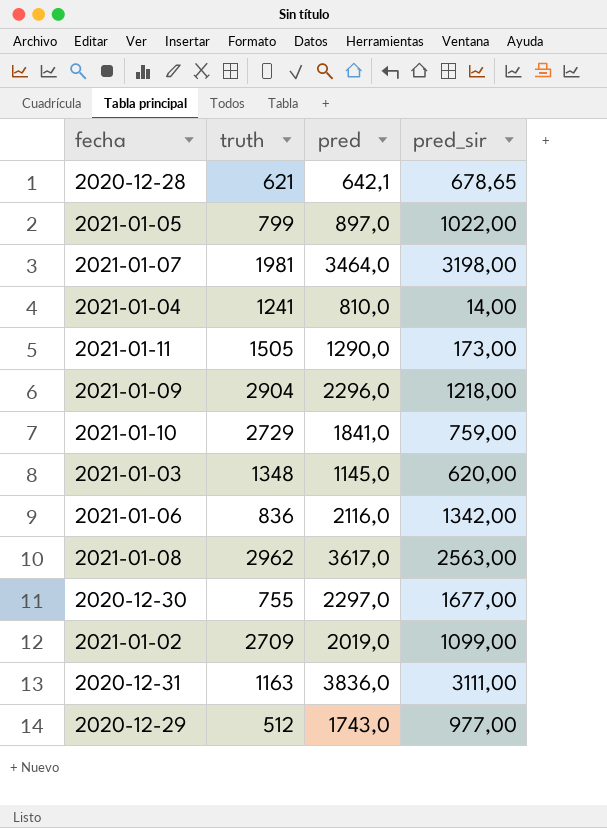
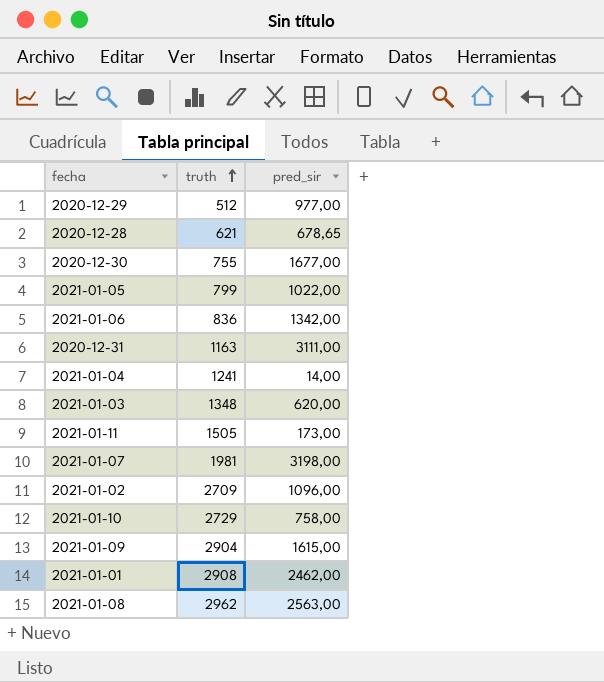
row order: none -> truth ascending
column pred | position: 3 -> none
2021-01-02 | pred_sir: 1099,00 -> 1096,00
2021-01-10 | pred_sir: 759,00 -> 758,00
2021-01-09 | pred_sir: 1218,00 -> 1615,00
row 2021-01-01: none -> 2908 | 2462,00

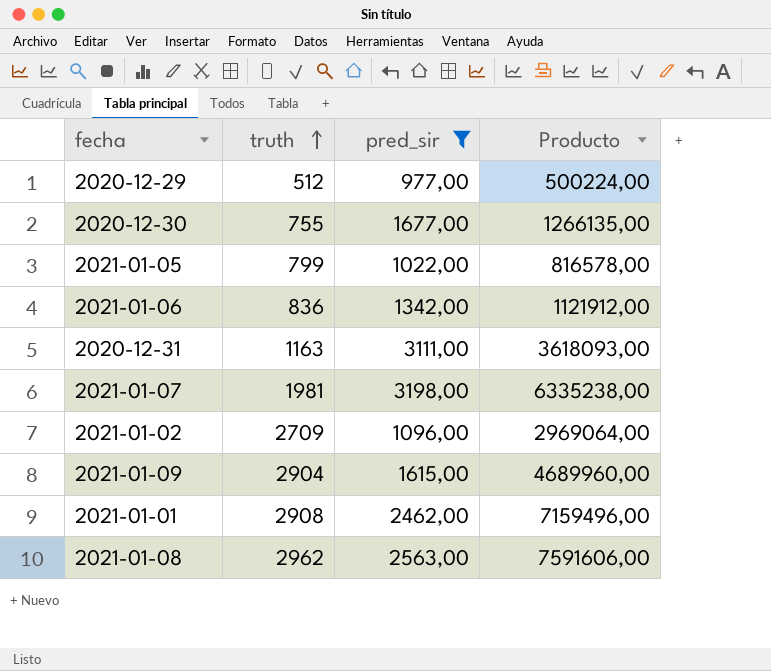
filter: none -> pred_sir >= 977,00
column Producto | formula: none -> [truth] * [pred_sir]

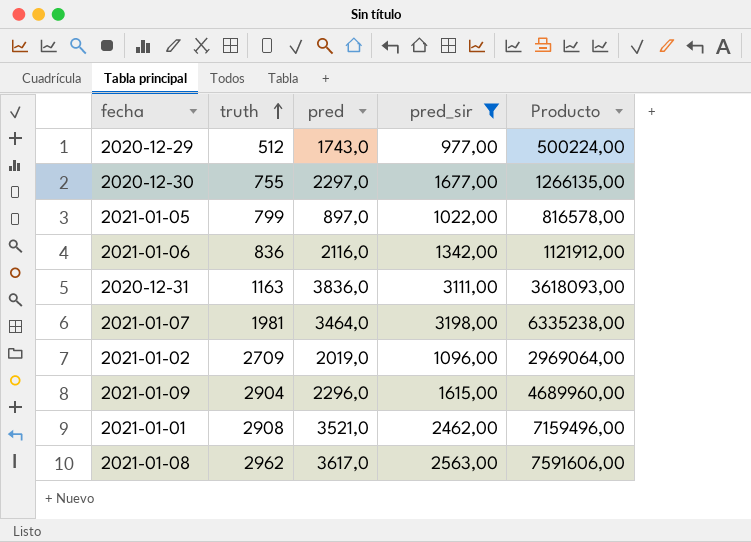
column pred | position: none -> 3

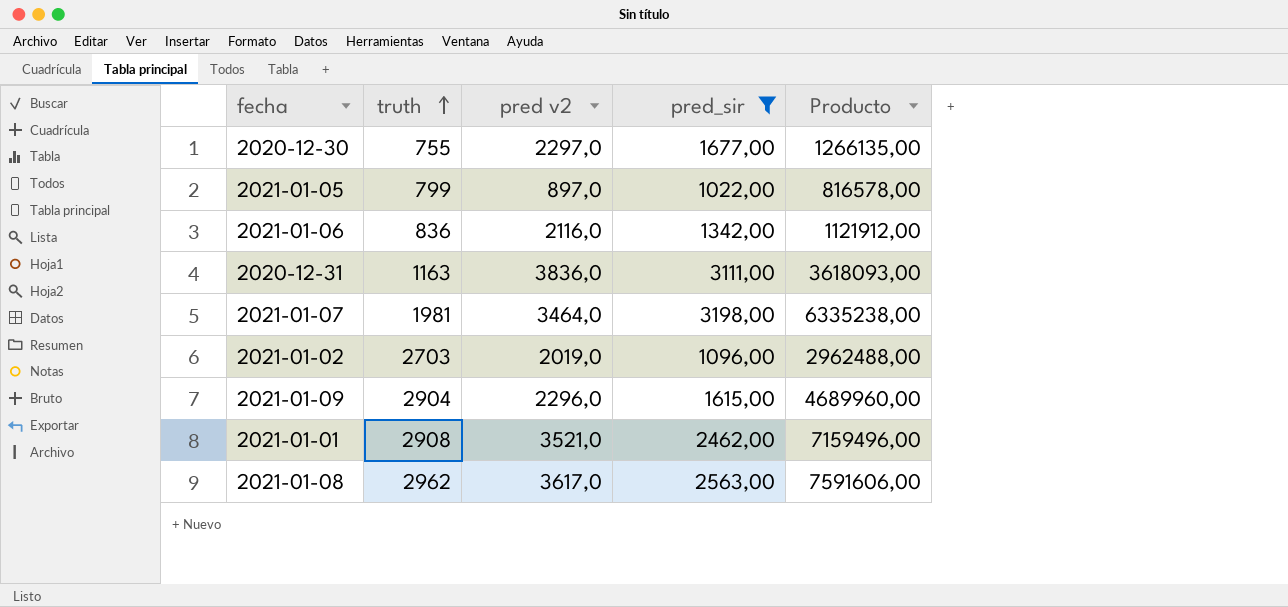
column name: pred -> pred v2
row 2020-12-29: 512 | 1743,0 | 977,00 | 500224,00 -> none
2021-01-02 | truth: 2709 -> 2703
2021-01-02 | Producto: 2969064,00 -> 2962488,00

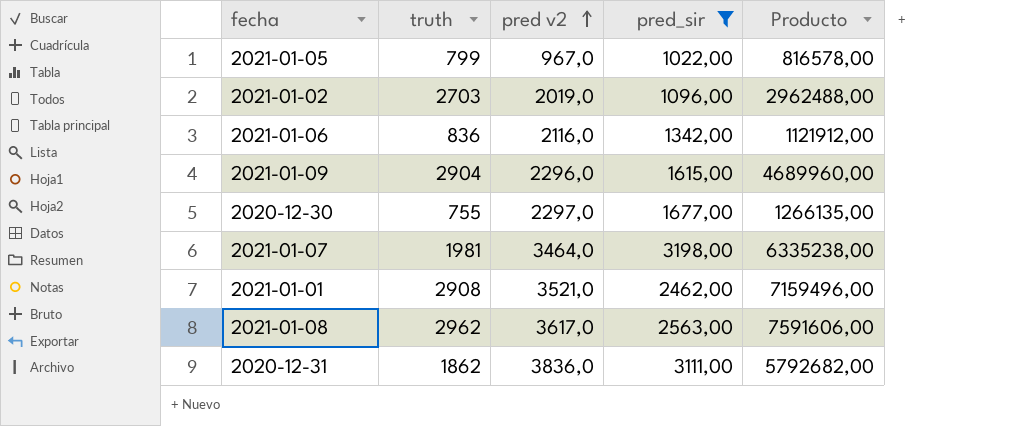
row order: truth ascending -> pred v2 ascending
2021-01-05 | pred v2: 897,0 -> 967,0
2020-12-31 | truth: 1163 -> 1862
2020-12-31 | Producto: 3618093,00 -> 5792682,00

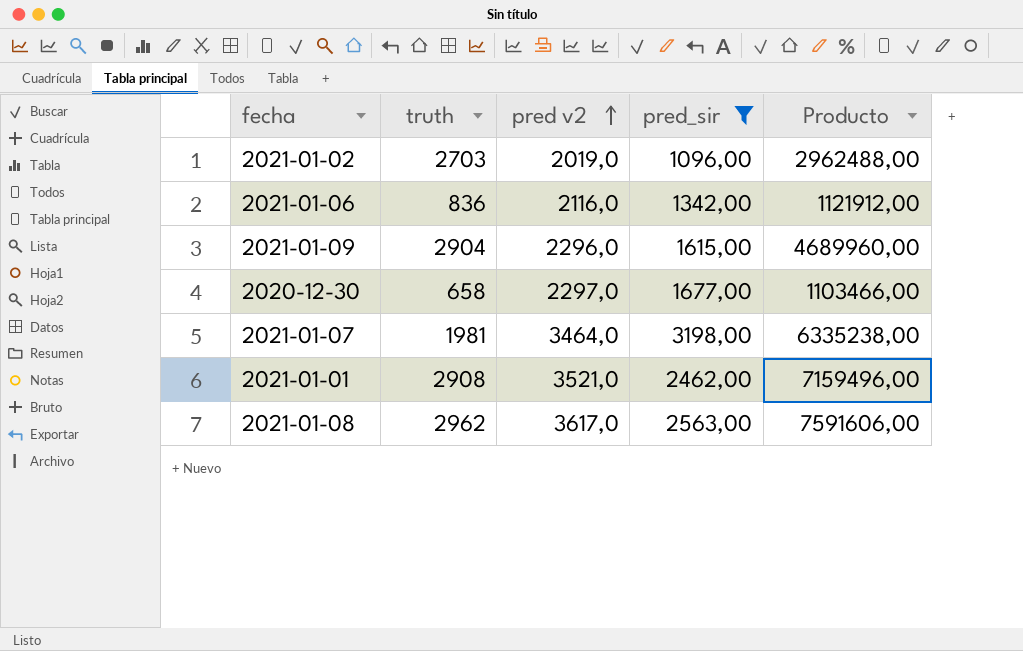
row 2021-01-05: 799 | 967,0 | 1022,00 | 816578,00 -> none
row 2020-12-31: 1862 | 3836,0 | 3111,00 | 5792682,00 -> none
2020-12-30 | truth: 755 -> 658
2020-12-30 | Producto: 1266135,00 -> 1103466,00

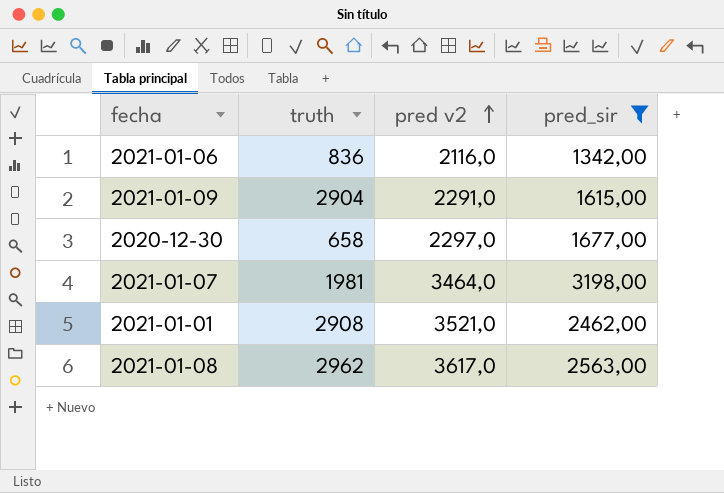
column Producto | formula: [truth] * [pred_sir] -> none
row 2021-01-02: 2703 | 2019,0 | 1096,00 | 2962488,00 -> none
2021-01-09 | pred v2: 2296,0 -> 2291,0

